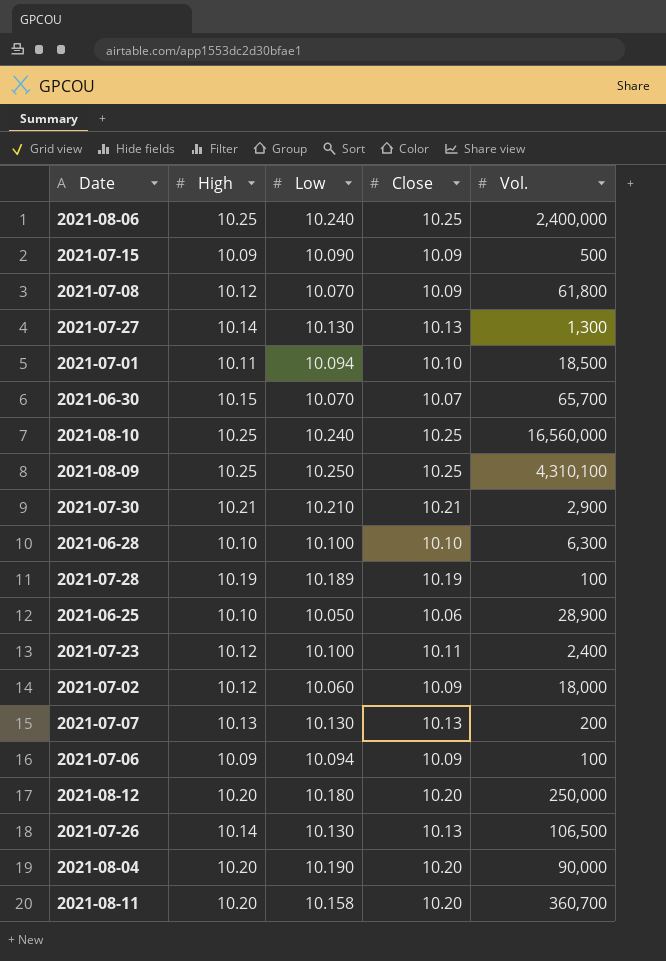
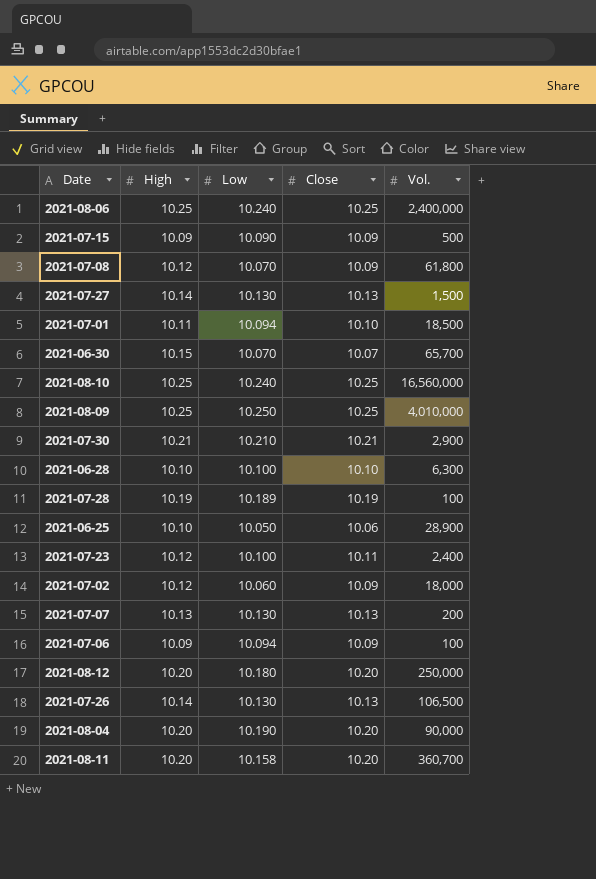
2021-07-27 | Vol.: 1,300 -> 1,500
2021-08-09 | Vol.: 4,310,100 -> 4,010,000

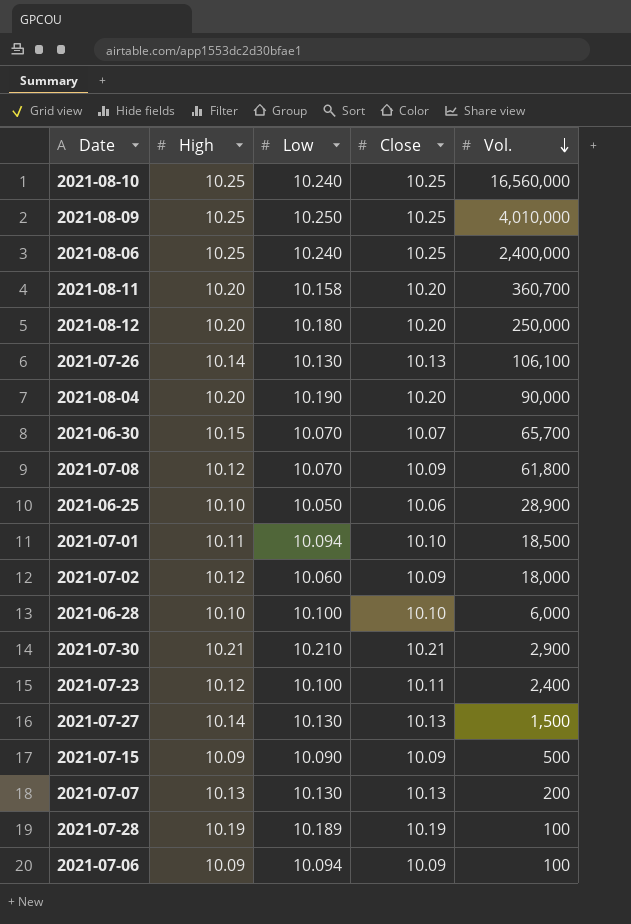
row order: none -> Vol. descending
2021-07-26 | Vol.: 106,500 -> 106,100
2021-06-28 | Vol.: 6,300 -> 6,000

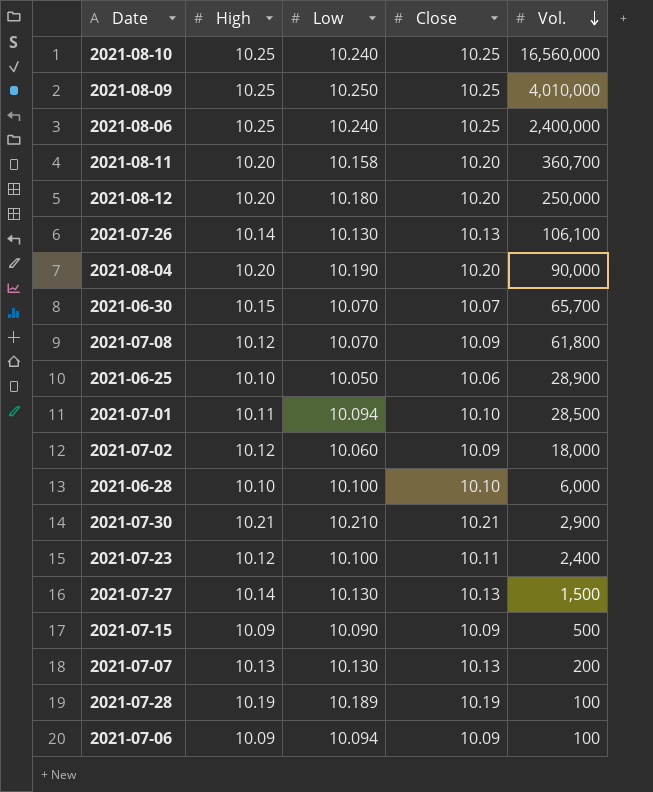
2021-07-01 | Vol.: 18,500 -> 28,500

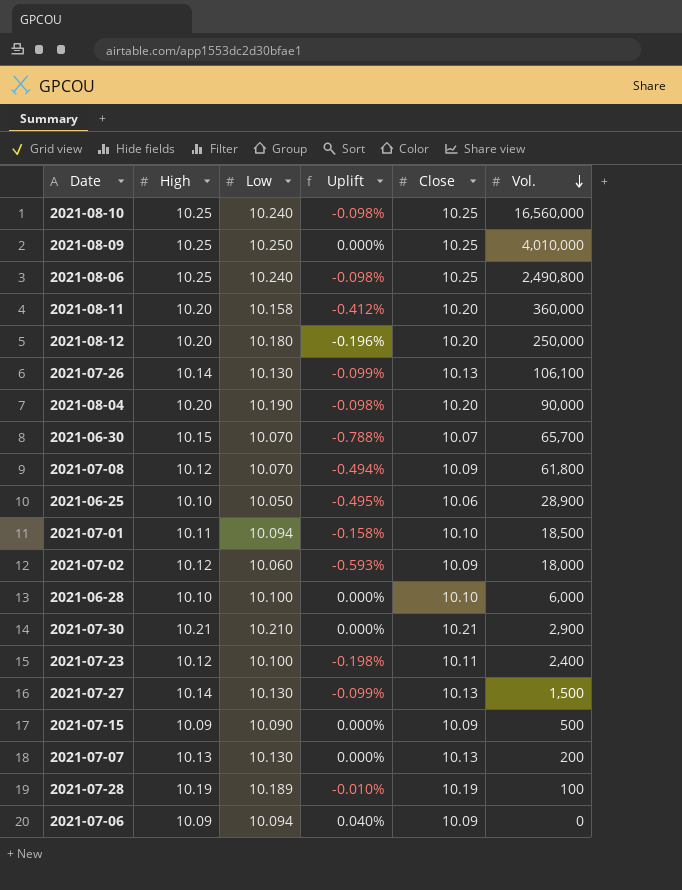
column Uplift | formula: none -> ([Low] - [High]) / [High]
2021-08-06 | Vol.: 2,400,000 -> 2,490,800
2021-08-11 | Vol.: 360,700 -> 360,000
2021-07-01 | Vol.: 28,500 -> 18,500
2021-07-06 | Vol.: 100 -> 0

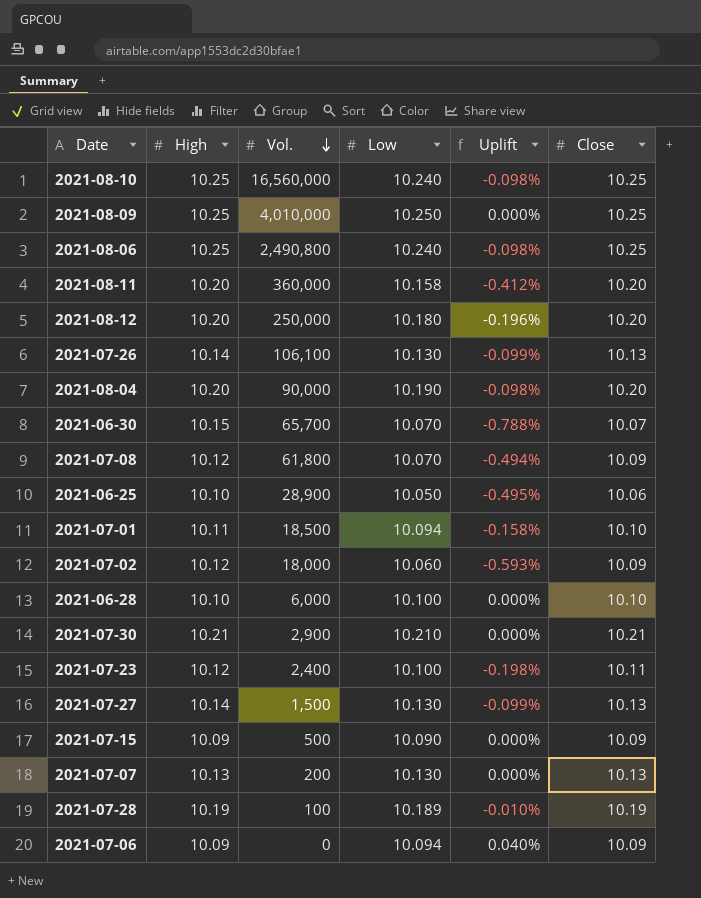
column Vol. | position: 6 -> 3

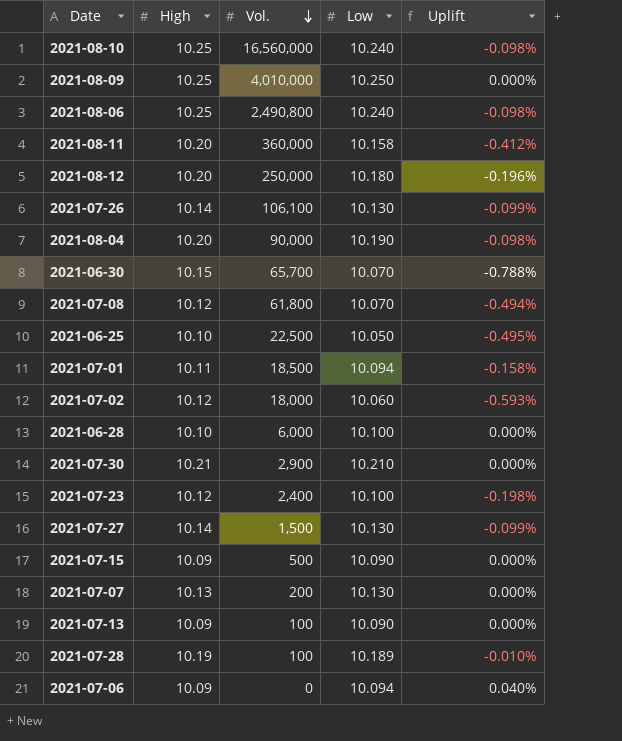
column Close | position: 6 -> none
2021-06-25 | Vol.: 28,900 -> 22,500
row 2021-07-13: none -> 10.09 | 100 | 10.090 | 0.000%

